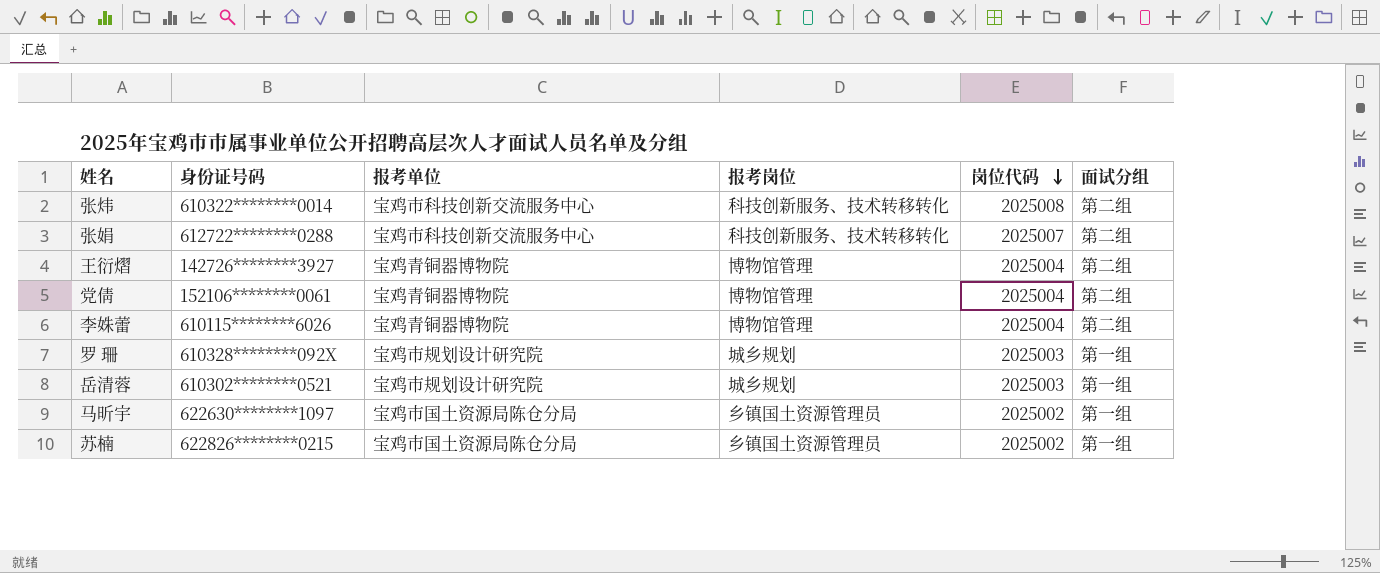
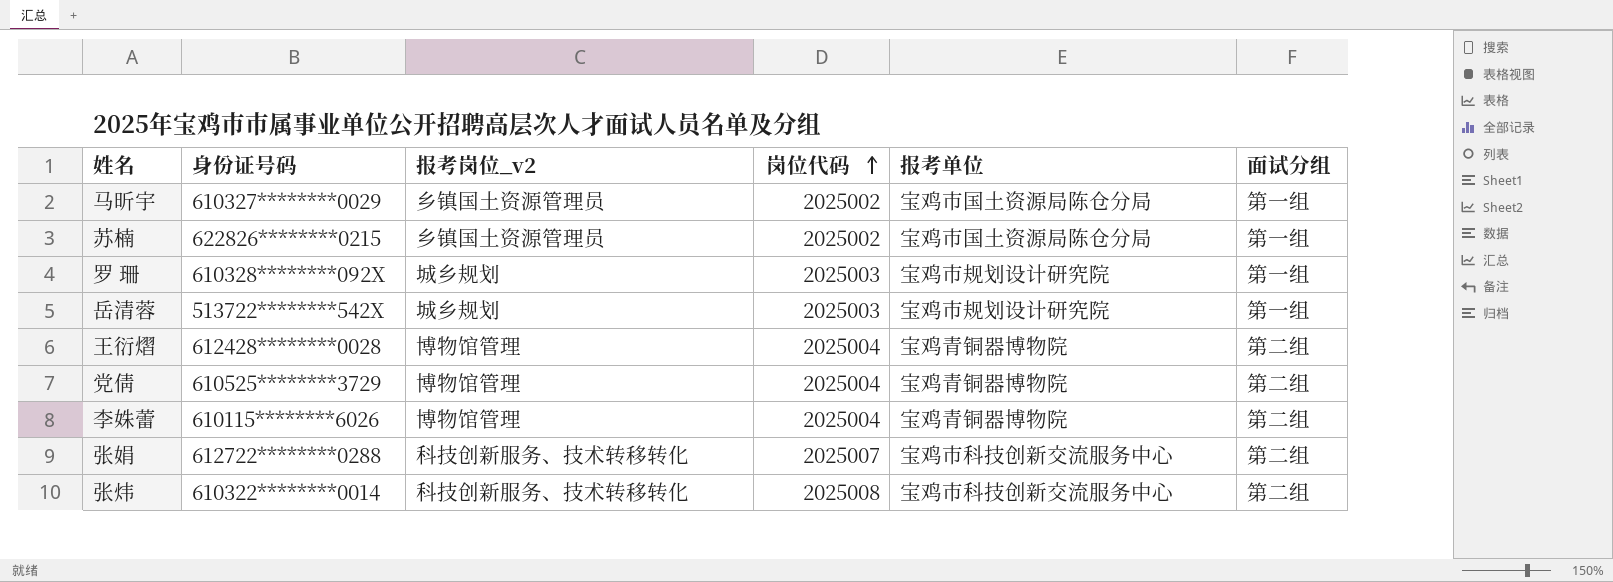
row order: 岗位代码 descending -> 岗位代码 ascending
column name: 报考岗位 -> 报考岗位_v2
column 报考单位 | position: 3 -> 5
马昕宇 | 身份证号码: 622630********1097 -> 610327********0029
岳清蓉 | 身份证号码: 610302********0521 -> 513722********542X
王衍熠 | 身份证号码: 142726********3927 -> 612428********0028
党倩 | 身份证号码: 152106********0061 -> 610525********3729

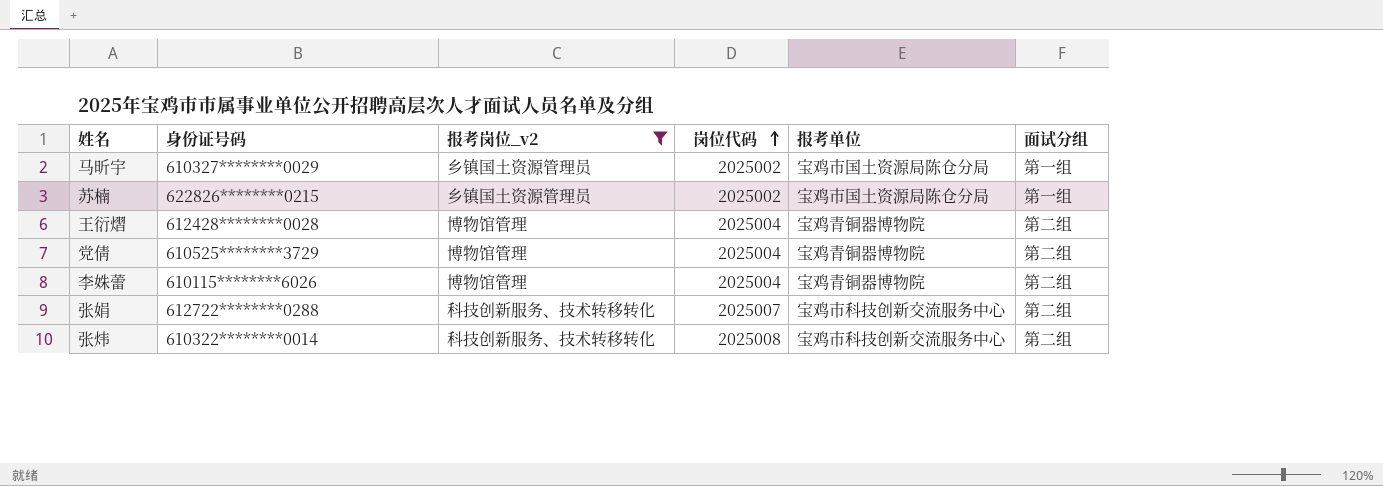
filter: none -> 报考岗位_v2 != 城乡规划

